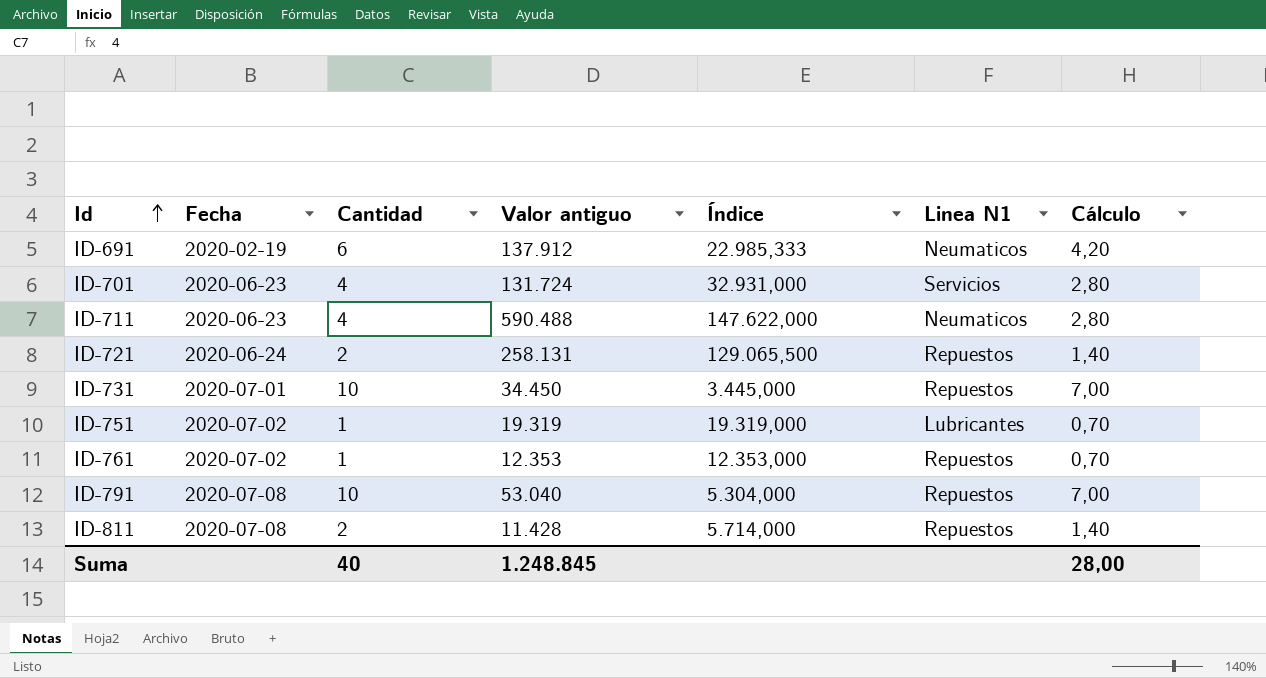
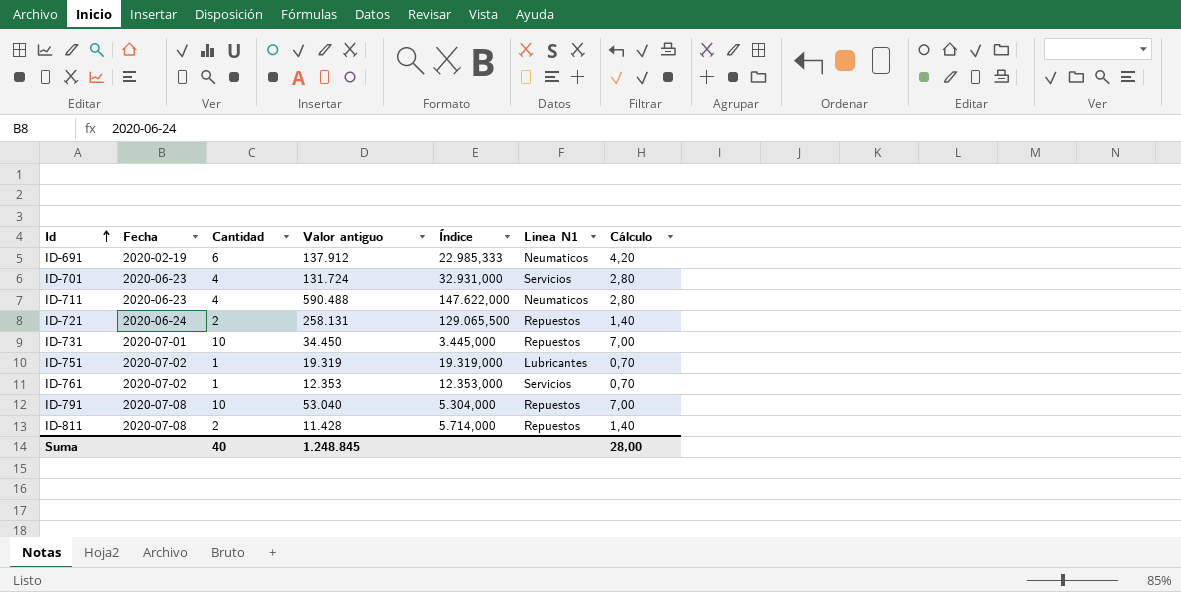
ID-761 | Linea N1: Repuestos -> Servicios

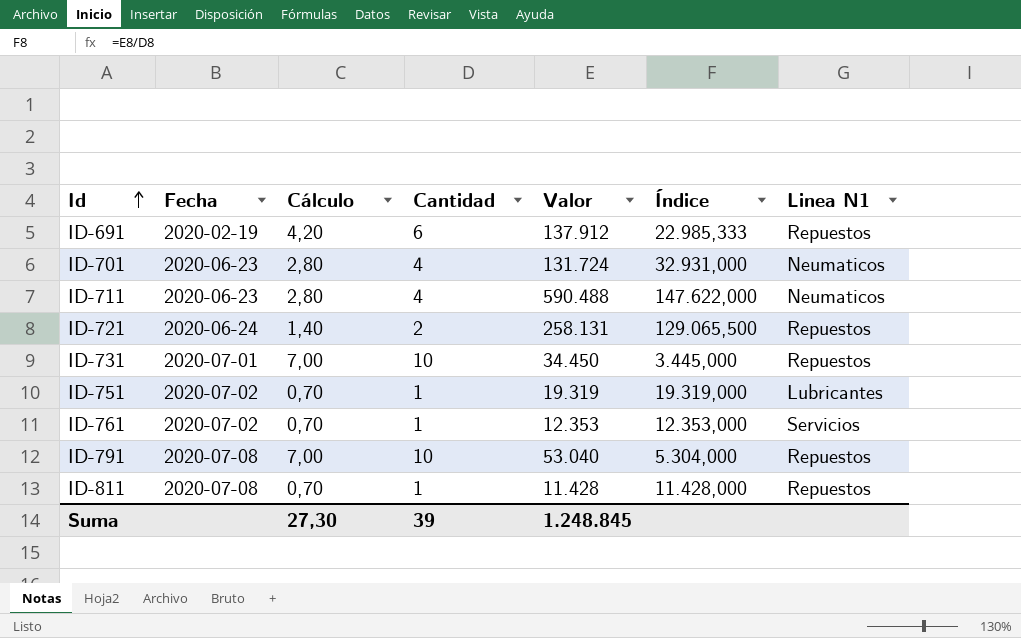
column Cálculo | position: 7 -> 3
column name: Valor antiguo -> Valor
ID-691 | Linea N1: Neumaticos -> Repuestos
ID-701 | Linea N1: Servicios -> Neumaticos
ID-811 | Cálculo: 1,40 -> 0,70
ID-811 | Cantidad: 2 -> 1
ID-811 | Índice: 5.714,000 -> 11.428,000
Suma | Cálculo: 28,00 -> 27,30
Suma | Cantidad: 40 -> 39

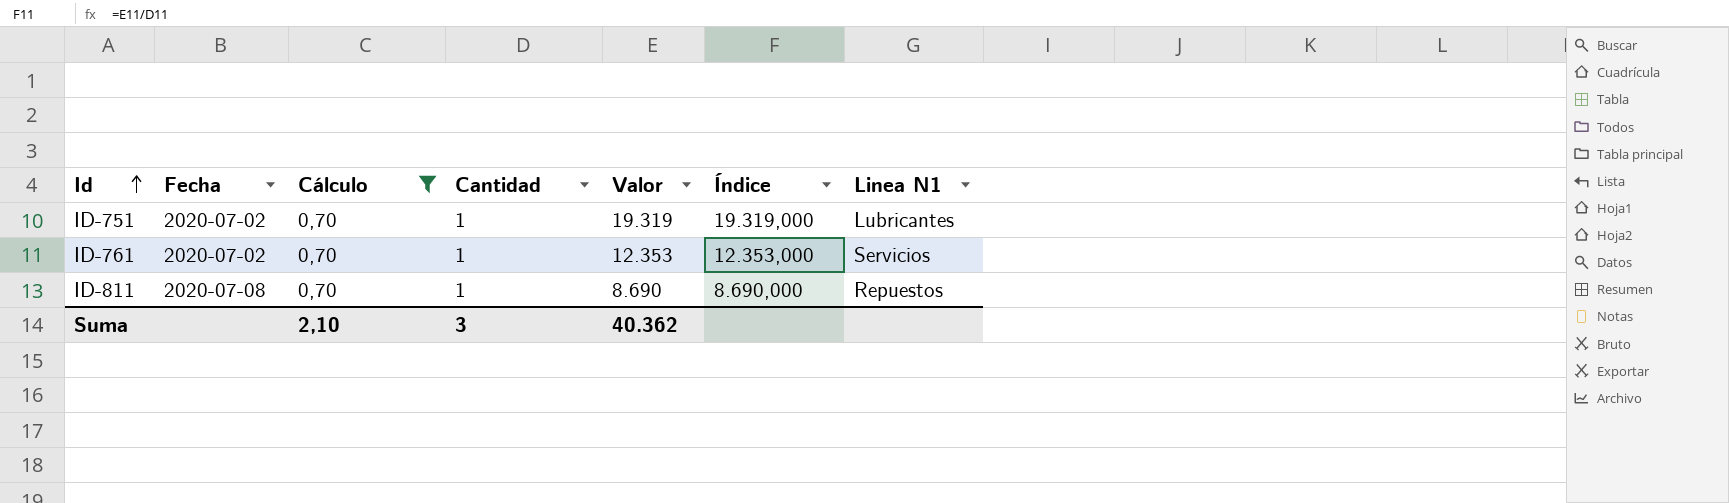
filter: none -> Cálculo = 0,70
ID-811 | Valor: 11.428 -> 8.690
ID-811 | Índice: 11.428,000 -> 8.690,000
Suma | Cálculo: 27,30 -> 2,10
Suma | Cantidad: 39 -> 3
Suma | Valor: 1.248.845 -> 40.362

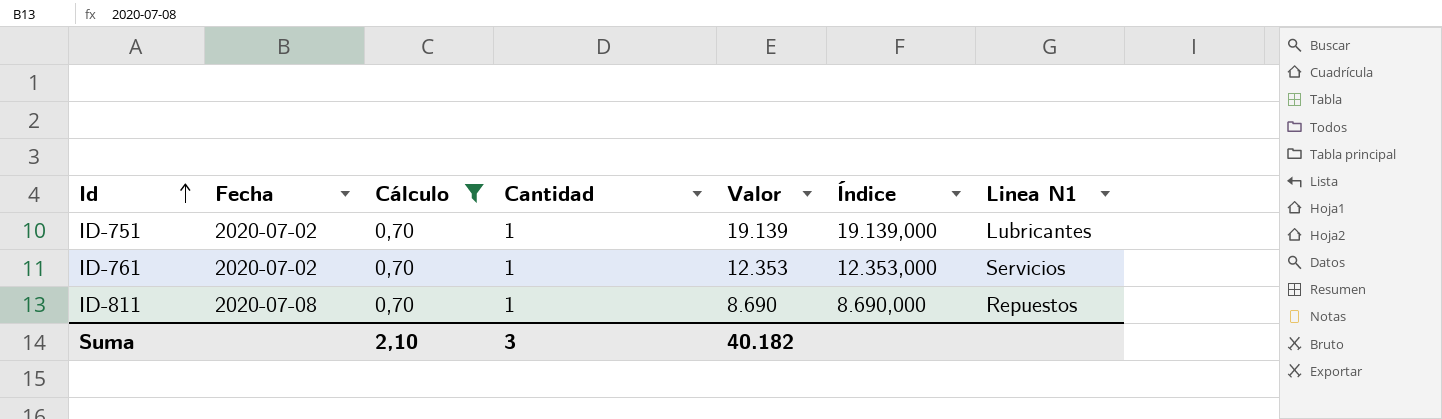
ID-751 | Valor: 19.319 -> 19.139
ID-751 | Índice: 19.319,000 -> 19.139,000
Suma | Valor: 40.362 -> 40.182

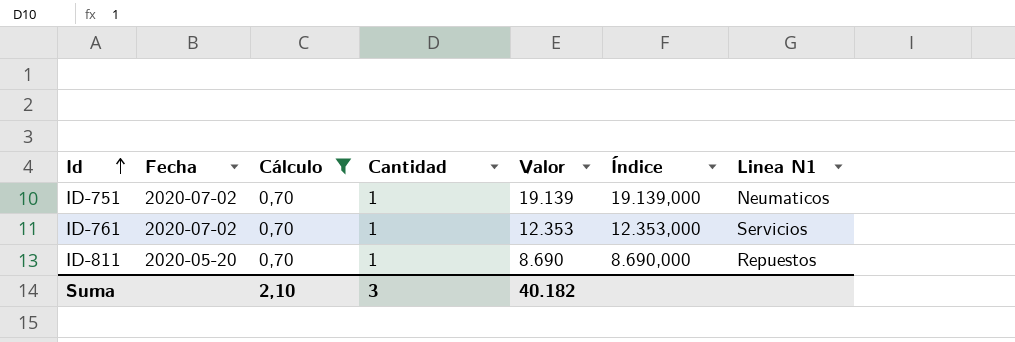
ID-751 | Linea N1: Lubricantes -> Neumaticos
ID-811 | Fecha: 2020-07-08 -> 2020-05-20

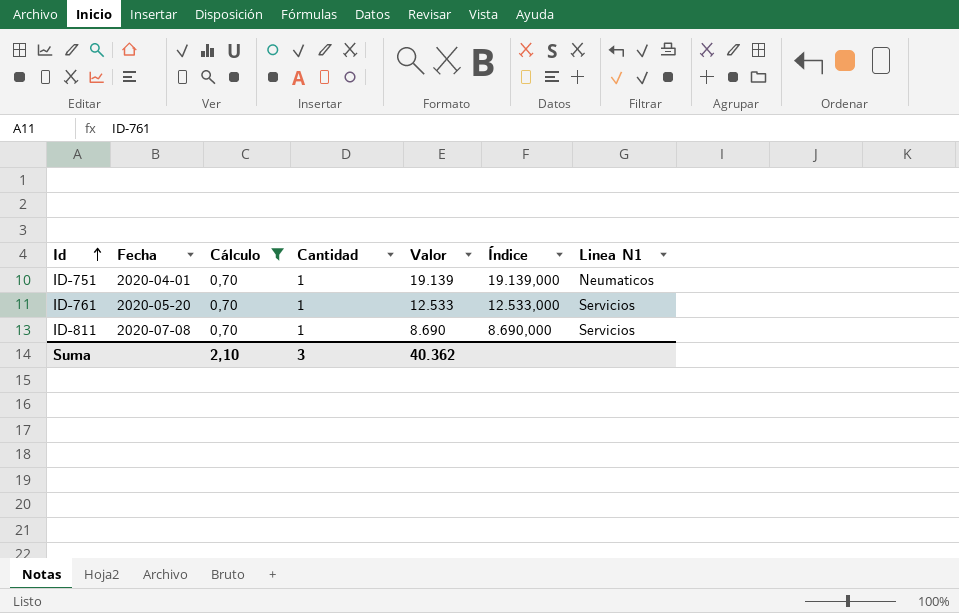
ID-751 | Fecha: 2020-07-02 -> 2020-04-01
ID-761 | Fecha: 2020-07-02 -> 2020-05-20
ID-761 | Valor: 12.353 -> 12.533
ID-761 | Índice: 12.353,000 -> 12.533,000
ID-811 | Fecha: 2020-05-20 -> 2020-07-08
ID-811 | Linea N1: Repuestos -> Servicios
Suma | Valor: 40.182 -> 40.362

